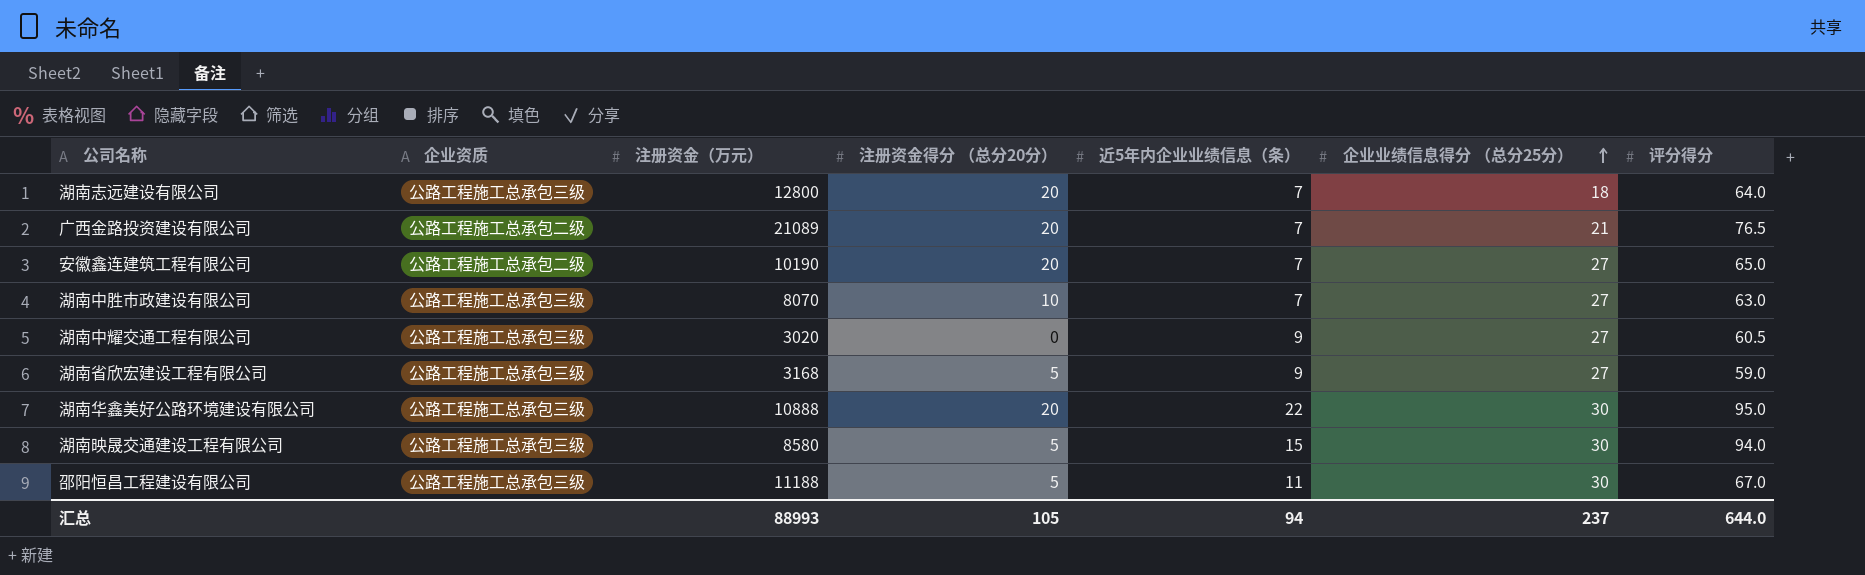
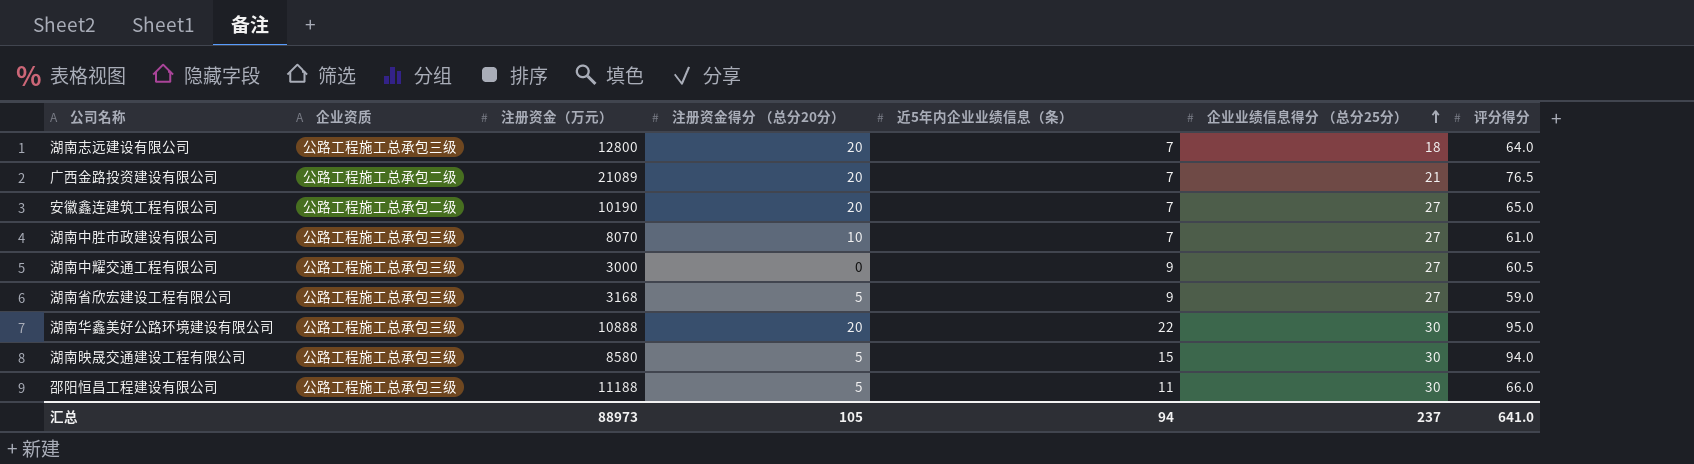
湖南中胜市政建设有限公司 | 评分得分: 63.0 -> 61.0
湖南中耀交通工程有限公司 | 注册资金（万元）: 3020 -> 3000
邵阳恒昌工程建设有限公司 | 评分得分: 67.0 -> 66.0
汇总 | 注册资金（万元）: 88993 -> 88973
汇总 | 评分得分: 644.0 -> 641.0

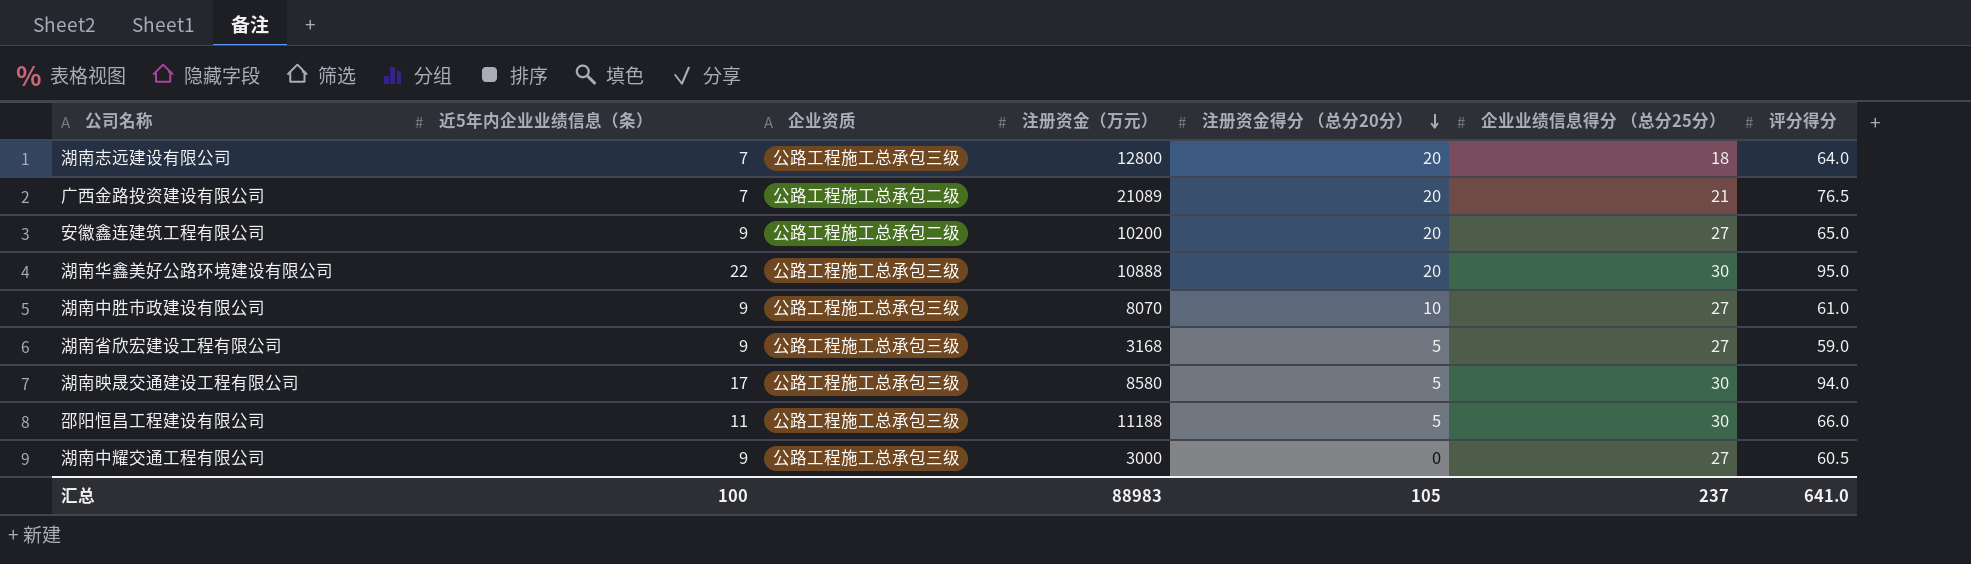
row order: 企业业绩信息得分 （总分25分） ascending -> 注册资金得分 （总分20分） descending
column 近5年内企业业绩信息（条） | position: 5 -> 2
安徽鑫连建筑工程有限公司 | 近5年内企业业绩信息（条）: 7 -> 9
安徽鑫连建筑工程有限公司 | 注册资金（万元）: 10190 -> 10200
湖南中胜市政建设有限公司 | 近5年内企业业绩信息（条）: 7 -> 9
湖南映晟交通建设工程有限公司 | 近5年内企业业绩信息（条）: 15 -> 17
汇总 | 近5年内企业业绩信息（条）: 94 -> 100
汇总 | 注册资金（万元）: 88973 -> 88983

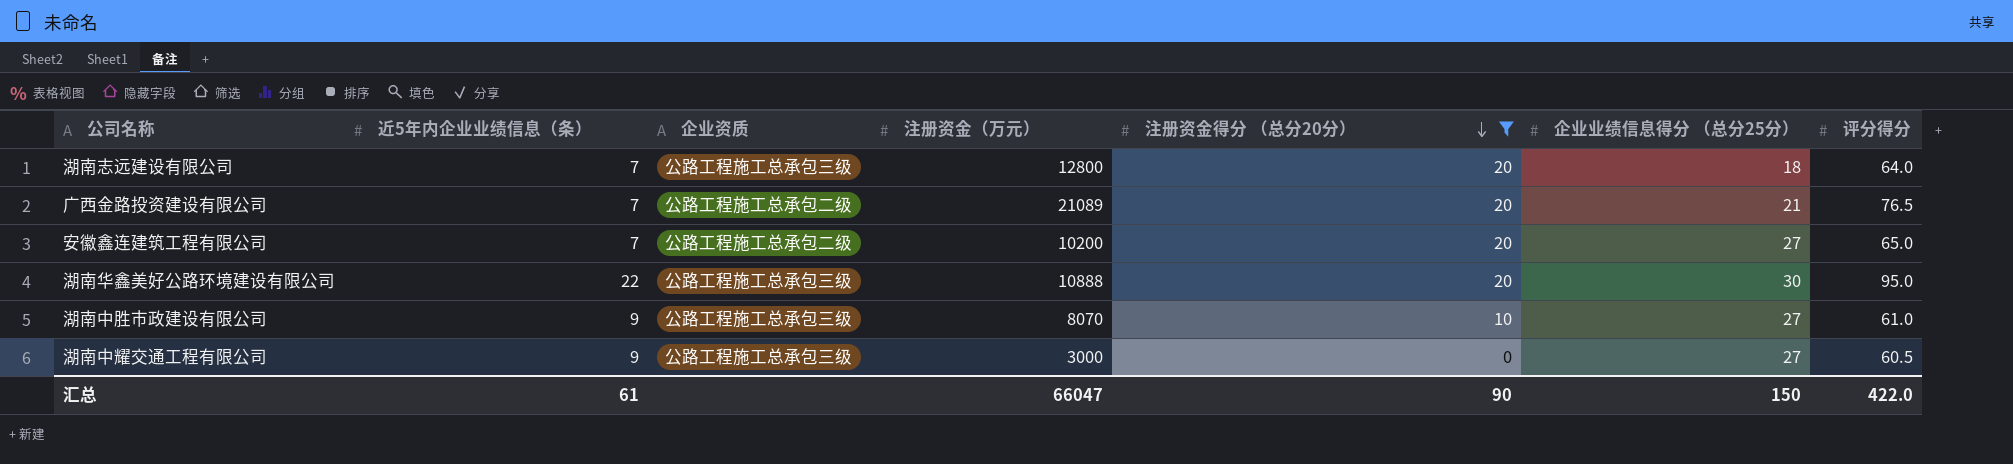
filter: none -> 注册资金得分 （总分20分） != 5
安徽鑫连建筑工程有限公司 | 近5年内企业业绩信息（条）: 9 -> 7
汇总 | 近5年内企业业绩信息（条）: 100 -> 61
汇总 | 注册资金（万元）: 88983 -> 66047
汇总 | 注册资金得分 （总分20分）: 105 -> 90
汇总 | 企业业绩信息得分 （总分25分）: 237 -> 150
汇总 | 评分得分: 641.0 -> 422.0

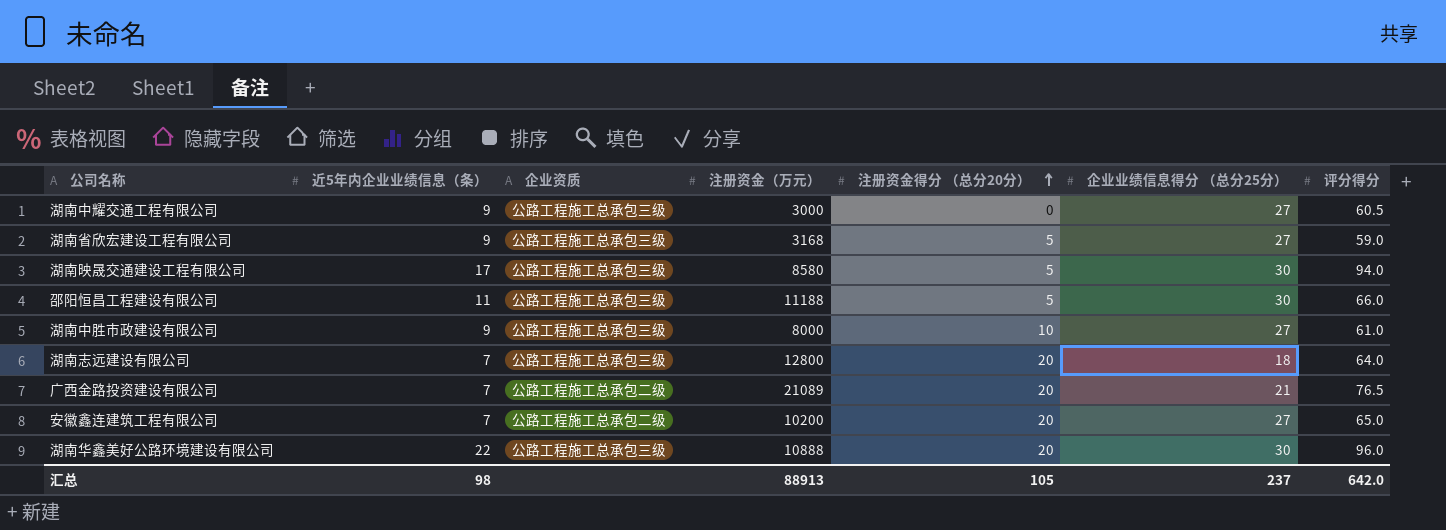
filter: 注册资金得分 （总分20分） != 5 -> none
row order: 注册资金得分 （总分20分） descending -> 注册资金得分 （总分20分） ascending
湖南中胜市政建设有限公司 | 注册资金（万元）: 8070 -> 8000
湖南华鑫美好公路环境建设有限公司 | 评分得分: 95.0 -> 96.0
汇总 | 近5年内企业业绩信息（条）: 61 -> 98
汇总 | 注册资金（万元）: 66047 -> 88913
汇总 | 注册资金得分 （总分20分）: 90 -> 105
汇总 | 企业业绩信息得分 （总分25分）: 150 -> 237
汇总 | 评分得分: 422.0 -> 642.0

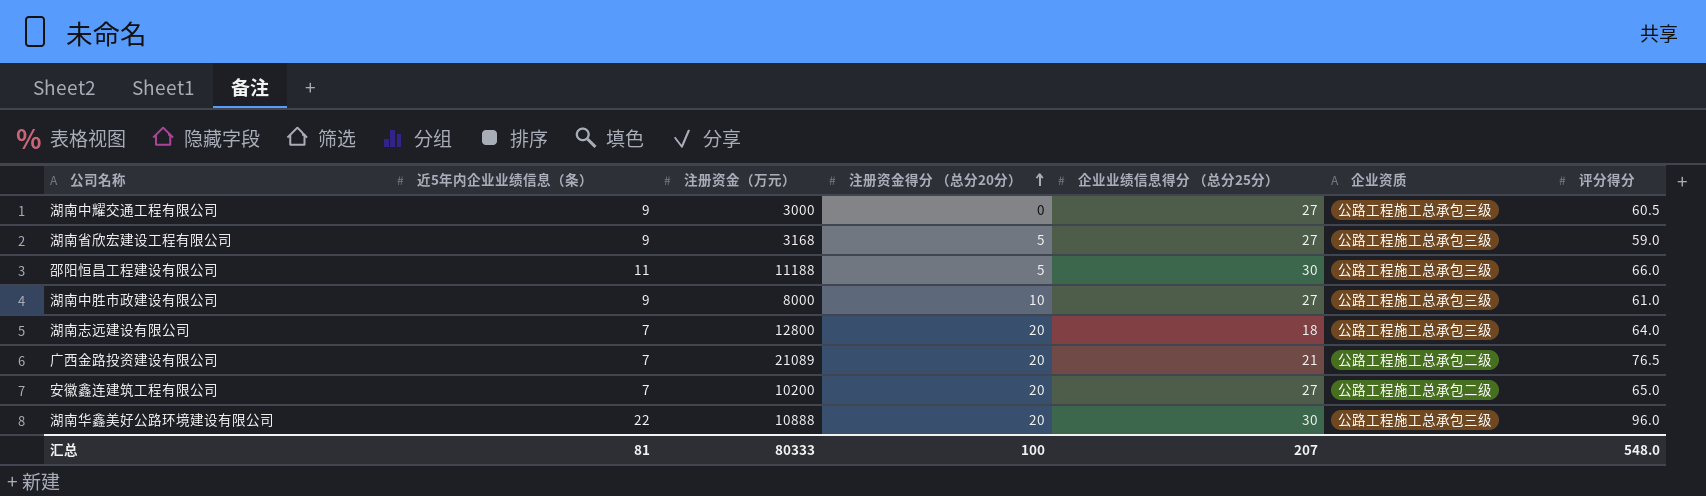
column 企业资质 | position: 3 -> 6
row 湖南映晟交通建设工程有限公司: 17 | 公路工程施工总承包三级 | 8580 | 5 | 30 | 94.0 -> none
汇总 | 近5年内企业业绩信息（条）: 98 -> 81
汇总 | 注册资金（万元）: 88913 -> 80333
汇总 | 注册资金得分 （总分20分）: 105 -> 100
汇总 | 企业业绩信息得分 （总分25分）: 237 -> 207
汇总 | 评分得分: 642.0 -> 548.0

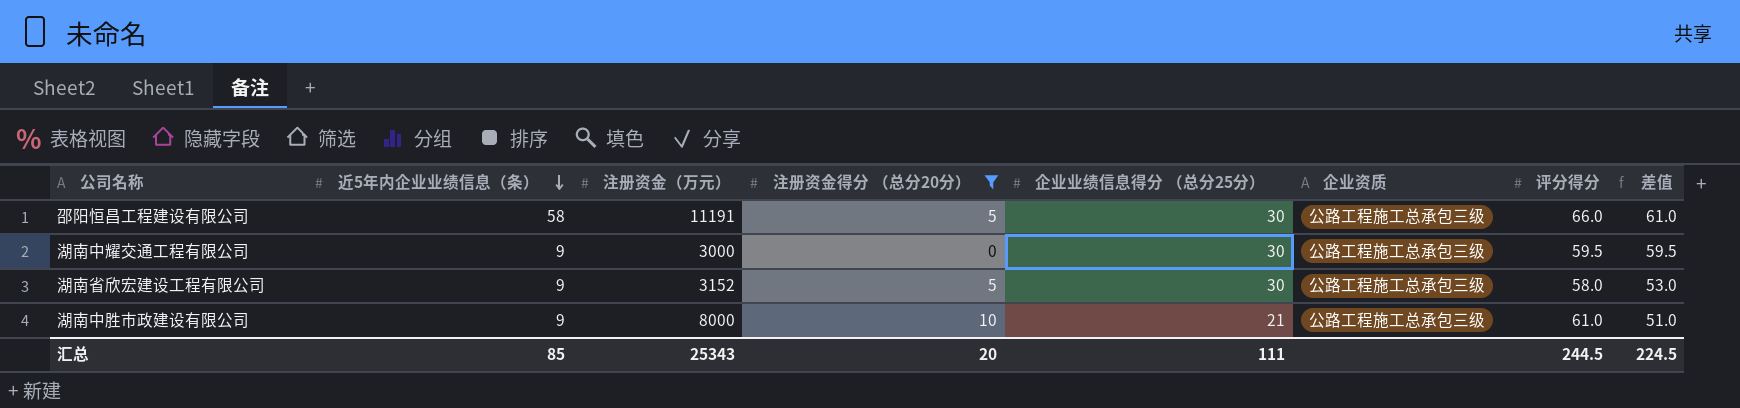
filter: none -> 注册资金得分 （总分20分） != 20
row order: 注册资金得分 （总分20分） ascending -> 近5年内企业业绩信息（条） descending
column 差值 | formula: none -> [评分得分] - [注册资金得分 （总分20分）]
邵阳恒昌工程建设有限公司 | 近5年内企业业绩信息（条）: 11 -> 58
邵阳恒昌工程建设有限公司 | 注册资金（万元）: 11188 -> 11191
湖南中耀交通工程有限公司 | 企业业绩信息得分 （总分25分）: 27 -> 30
湖南中耀交通工程有限公司 | 评分得分: 60.5 -> 59.5
湖南省欣宏建设工程有限公司 | 注册资金（万元）: 3168 -> 3152
湖南省欣宏建设工程有限公司 | 企业业绩信息得分 （总分25分）: 27 -> 30
湖南省欣宏建设工程有限公司 | 评分得分: 59.0 -> 58.0
湖南中胜市政建设有限公司 | 企业业绩信息得分 （总分25分）: 27 -> 21
汇总 | 近5年内企业业绩信息（条）: 81 -> 85
汇总 | 注册资金（万元）: 80333 -> 25343
汇总 | 注册资金得分 （总分20分）: 100 -> 20
汇总 | 企业业绩信息得分 （总分25分）: 207 -> 111
汇总 | 评分得分: 548.0 -> 244.5

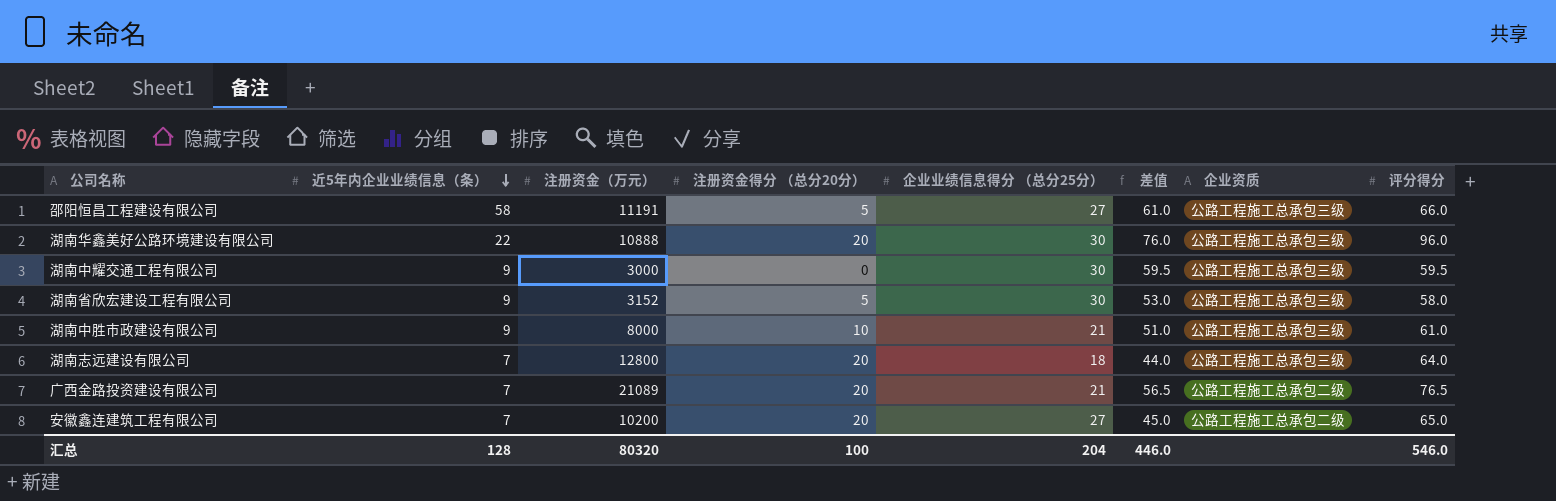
filter: 注册资金得分 （总分20分） != 20 -> none
column 差值 | position: 8 -> 6
邵阳恒昌工程建设有限公司 | 企业业绩信息得分 （总分25分）: 30 -> 27
汇总 | 近5年内企业业绩信息（条）: 85 -> 128
汇总 | 注册资金（万元）: 25343 -> 80320
汇总 | 注册资金得分 （总分20分）: 20 -> 100
汇总 | 企业业绩信息得分 （总分25分）: 111 -> 204
汇总 | 差值: 224.5 -> 446.0
汇总 | 评分得分: 244.5 -> 546.0

